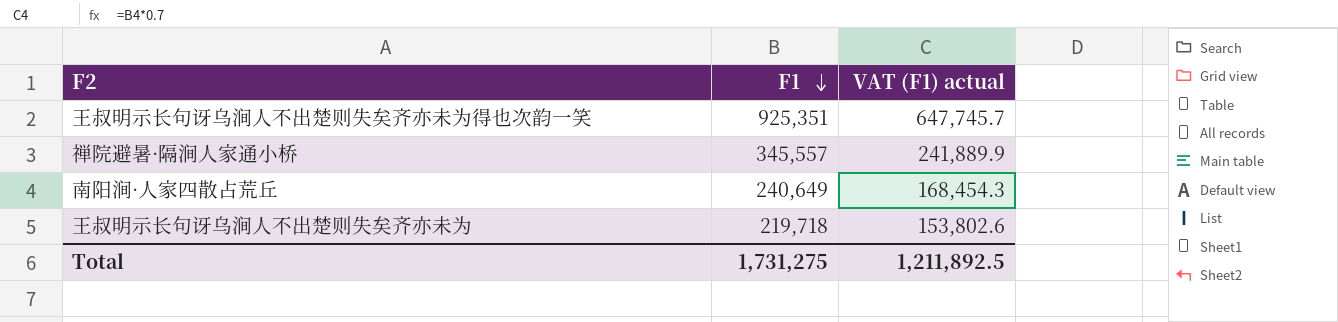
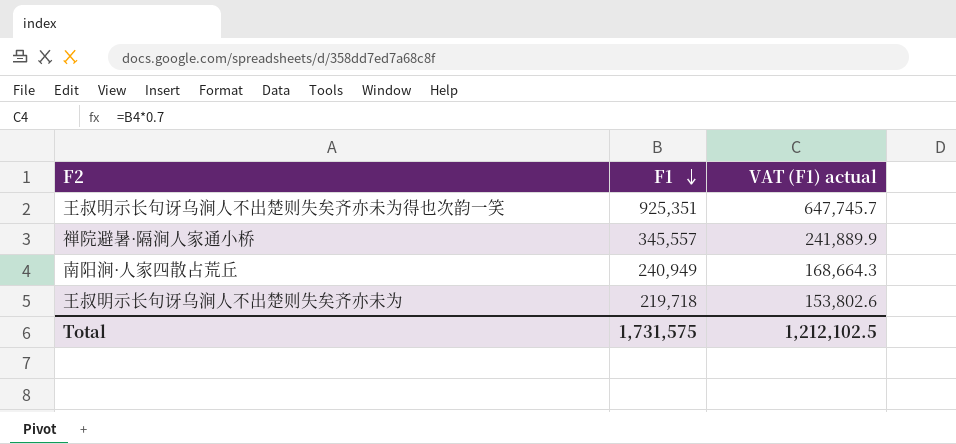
南阳涧·人家四散占荒丘 | F1: 240,649 -> 240,949
南阳涧·人家四散占荒丘 | VAT (F1) actual: 168,454.3 -> 168,664.3
Total | F1: 1,731,275 -> 1,731,575
Total | VAT (F1) actual: 1,211,892.5 -> 1,212,102.5

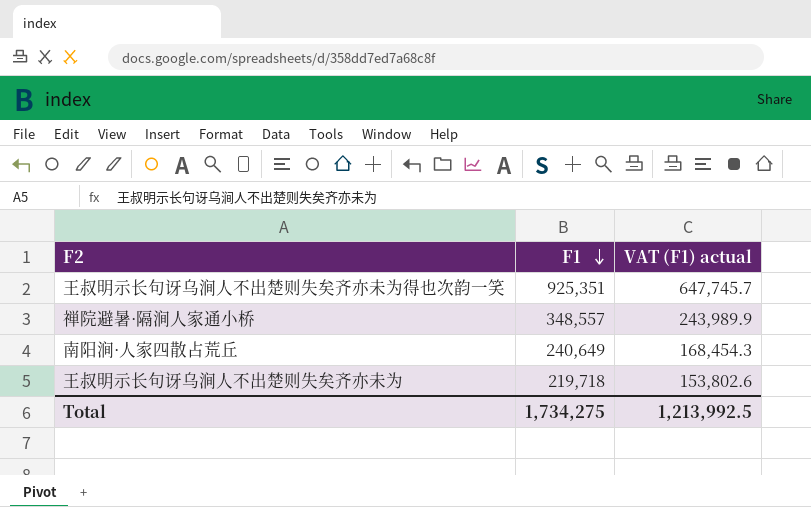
禅院避暑·隔涧人家通小桥 | F1: 345,557 -> 348,557
禅院避暑·隔涧人家通小桥 | VAT (F1) actual: 241,889.9 -> 243,989.9
南阳涧·人家四散占荒丘 | F1: 240,949 -> 240,649
南阳涧·人家四散占荒丘 | VAT (F1) actual: 168,664.3 -> 168,454.3
Total | F1: 1,731,575 -> 1,734,275
Total | VAT (F1) actual: 1,212,102.5 -> 1,213,992.5

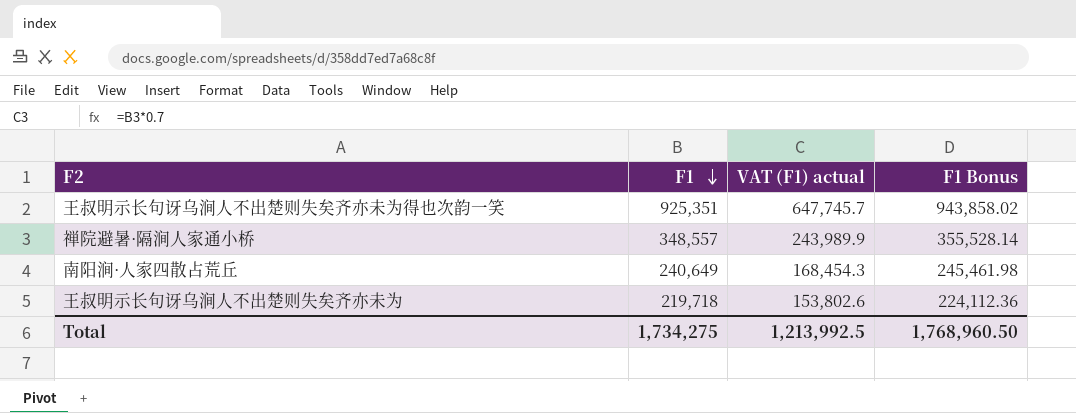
column F1 Bonus | formula: none -> [F1] * 1.02

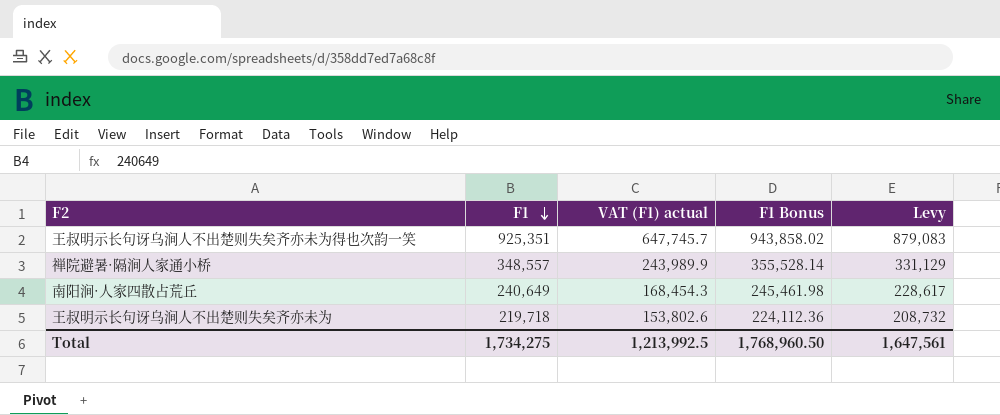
column Levy | formula: none -> [F1] * 0.95

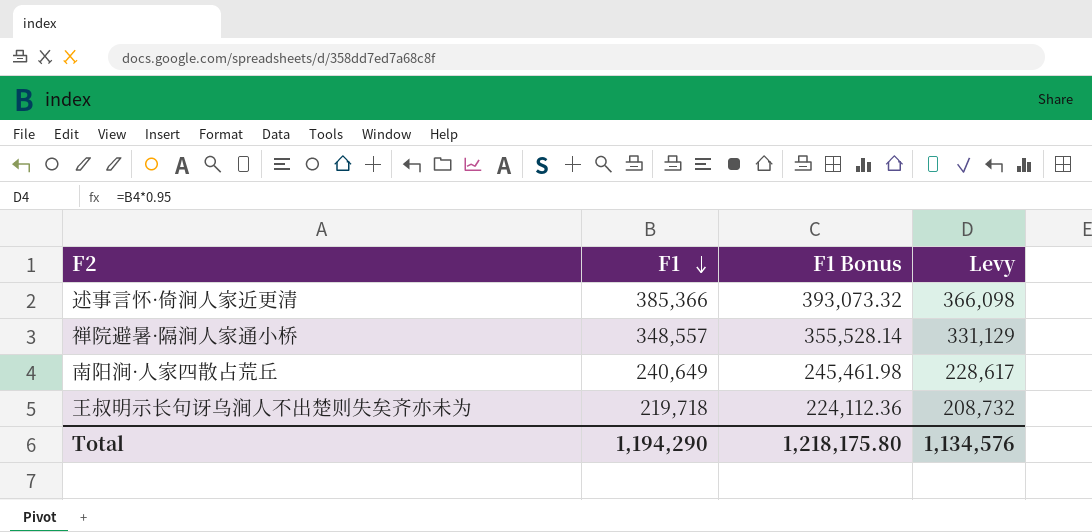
column VAT (F1) actual | formula: [F1] * 0.7 -> none
row 王叔明示长句讶乌涧人不出楚则失矣齐亦未为得也次韵一笑: 925,351 | 647,745.7 | 943,858.02 | 879,083 -> none
row 述事言怀·倚涧人家近更清: none -> 385,366 | 393,073.32 | 366,098
Total | F1: 1,734,275 -> 1,194,290
Total | F1 Bonus: 1,768,960.50 -> 1,218,175.80
Total | Levy: 1,647,561 -> 1,134,576

